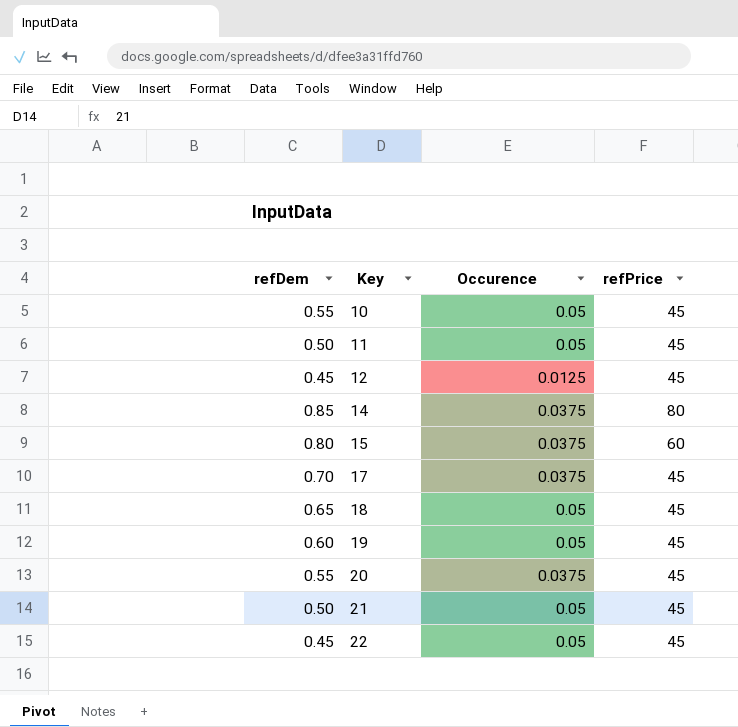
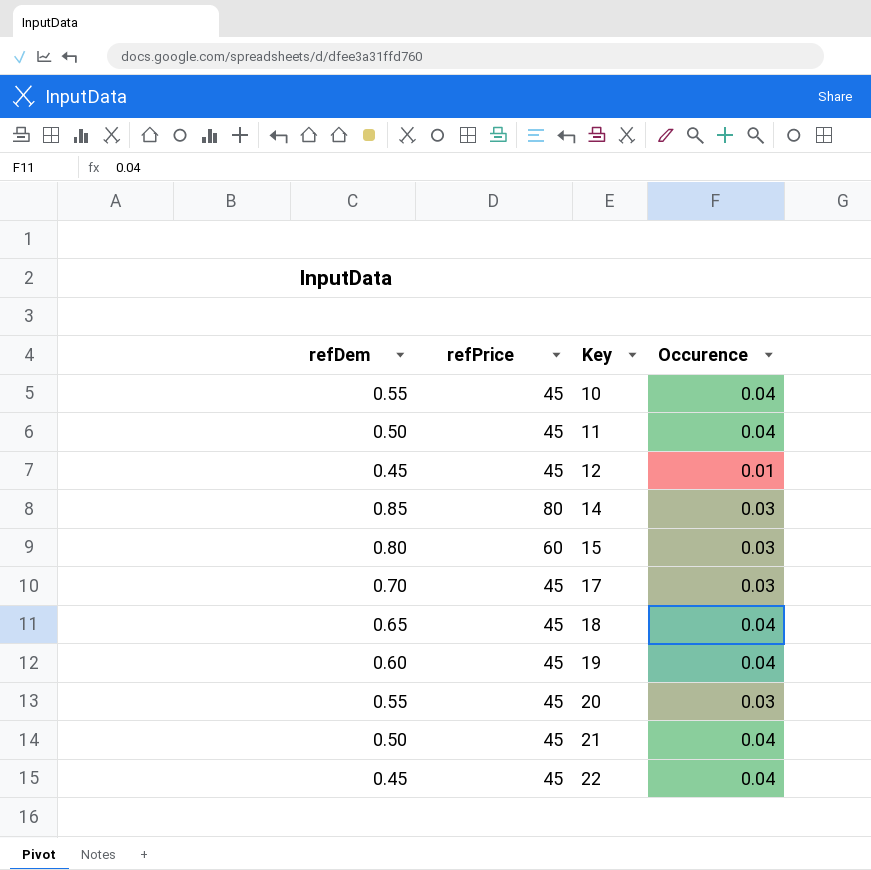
column refPrice | position: 4 -> 2
10 | Occurence: 0.05 -> 0.04
11 | Occurence: 0.05 -> 0.04
12 | Occurence: 0.0125 -> 0.01
14 | Occurence: 0.0375 -> 0.03
15 | Occurence: 0.0375 -> 0.03
17 | Occurence: 0.0375 -> 0.03
18 | Occurence: 0.05 -> 0.04
19 | Occurence: 0.05 -> 0.04
20 | Occurence: 0.0375 -> 0.03
21 | Occurence: 0.05 -> 0.04
22 | Occurence: 0.05 -> 0.04

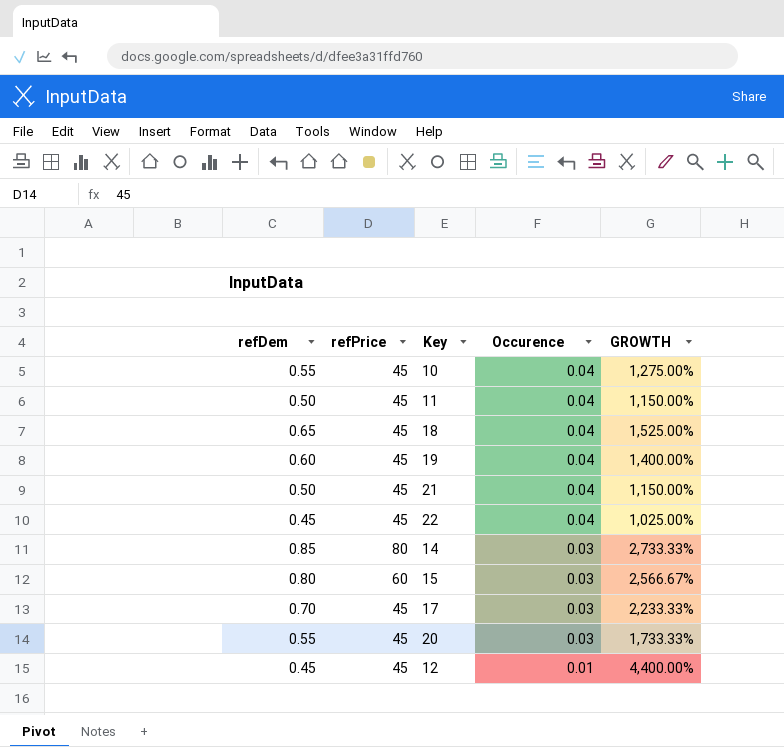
row order: Key ascending -> Occurence descending
column GROWTH | formula: none -> ([refDem] - [Occurence]) / [Occurence]

